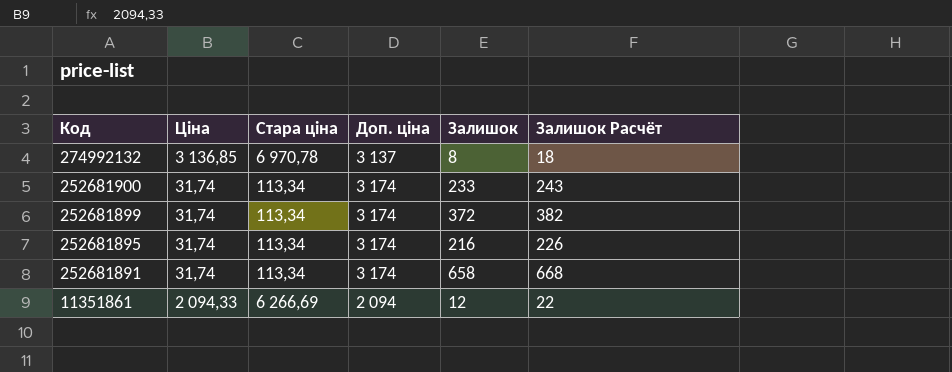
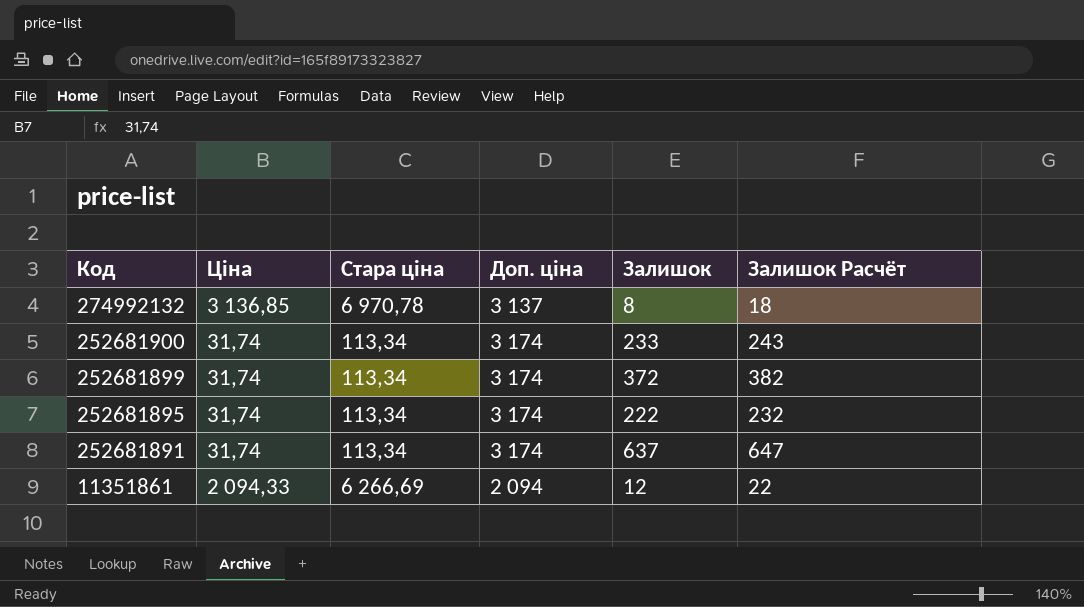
252681895 | Залишок: 216 -> 222
252681895 | Залишок Расчёт: 226 -> 232
252681891 | Залишок: 658 -> 637
252681891 | Залишок Расчёт: 668 -> 647

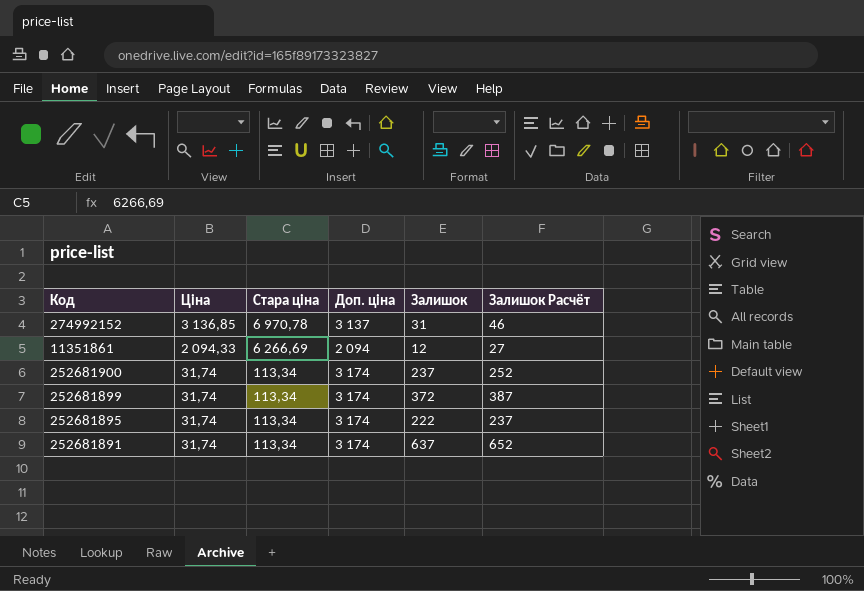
row order: Код descending -> Ціна descending
column Залишок Расчёт | formula: [Залишок] + 10 -> [Залишок] + 15
row 274992132: 3 136,85 | 6 970,78 | 3 137 | 8 | 18 -> none
row 274992152: none -> 3 136,85 | 6 970,78 | 3 137 | 31 | 46
252681900 | Залишок: 233 -> 237

